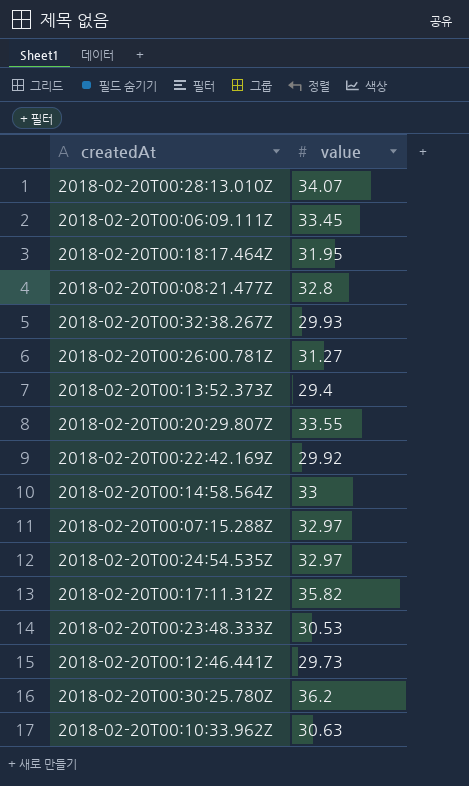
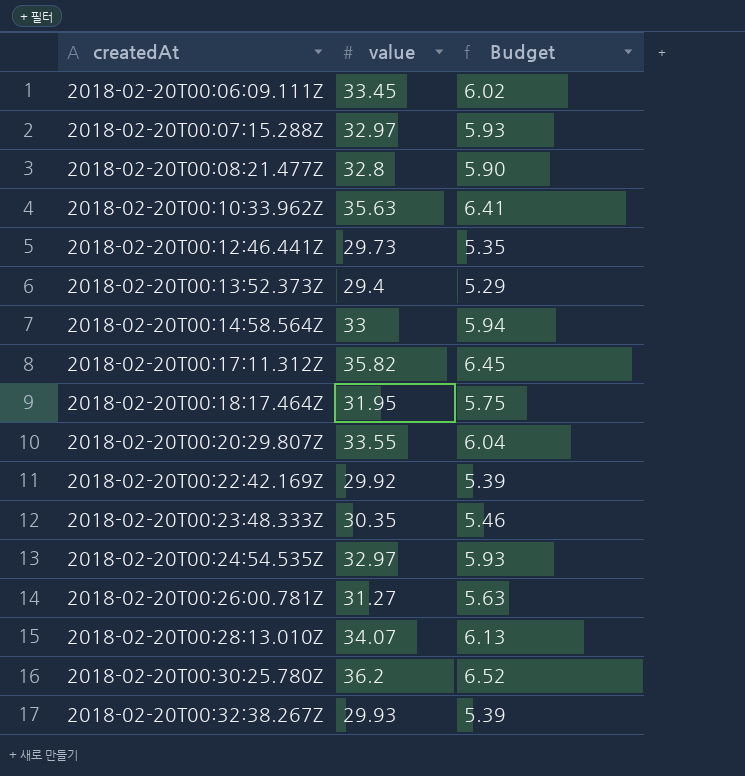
row order: none -> createdAt ascending
column Budget | formula: none -> [value] * 0.18
2018-02-20T00:10:33.962Z | value: 30.63 -> 35.63
2018-02-20T00:23:48.333Z | value: 30.53 -> 30.35

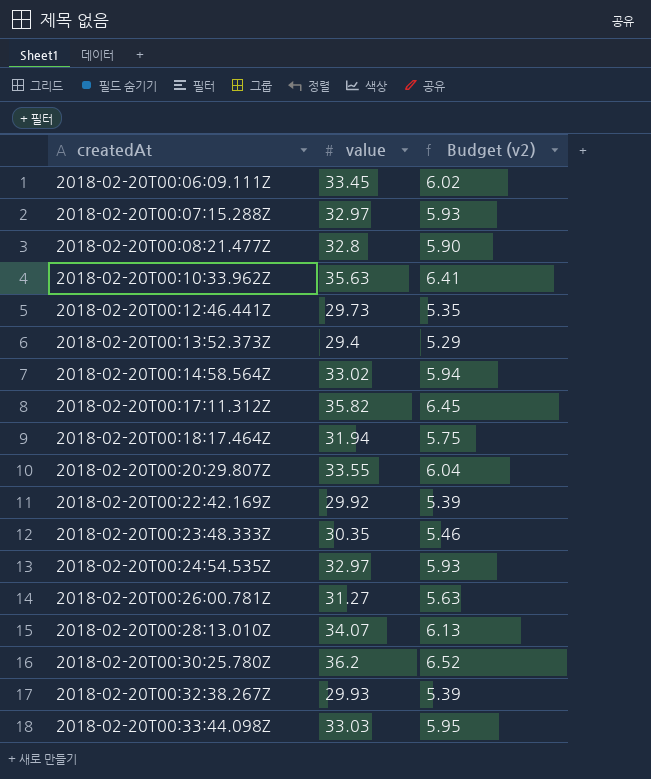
column name: Budget -> Budget (v2)
2018-02-20T00:14:58.564Z | value: 33 -> 33.02
2018-02-20T00:18:17.464Z | value: 31.95 -> 31.94
row 2018-02-20T00:33:44.098Z: none -> 33.03 | 5.95

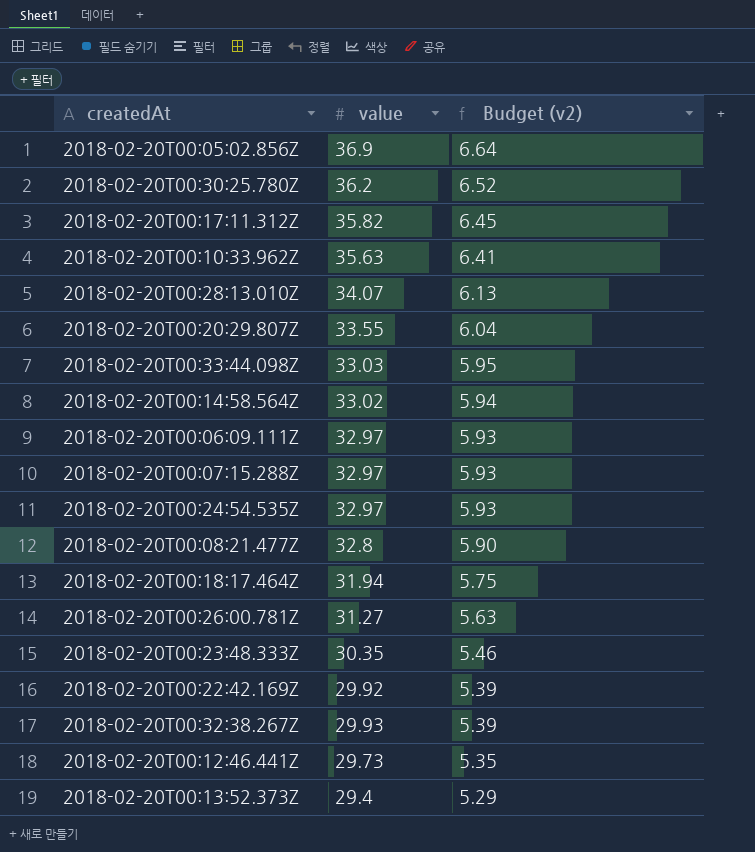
row order: createdAt ascending -> Budget (v2) descending
row 2018-02-20T00:05:02.856Z: none -> 36.9 | 6.64
2018-02-20T00:06:09.111Z | value: 33.45 -> 32.97
2018-02-20T00:06:09.111Z | Budget (v2): 6.02 -> 5.93

